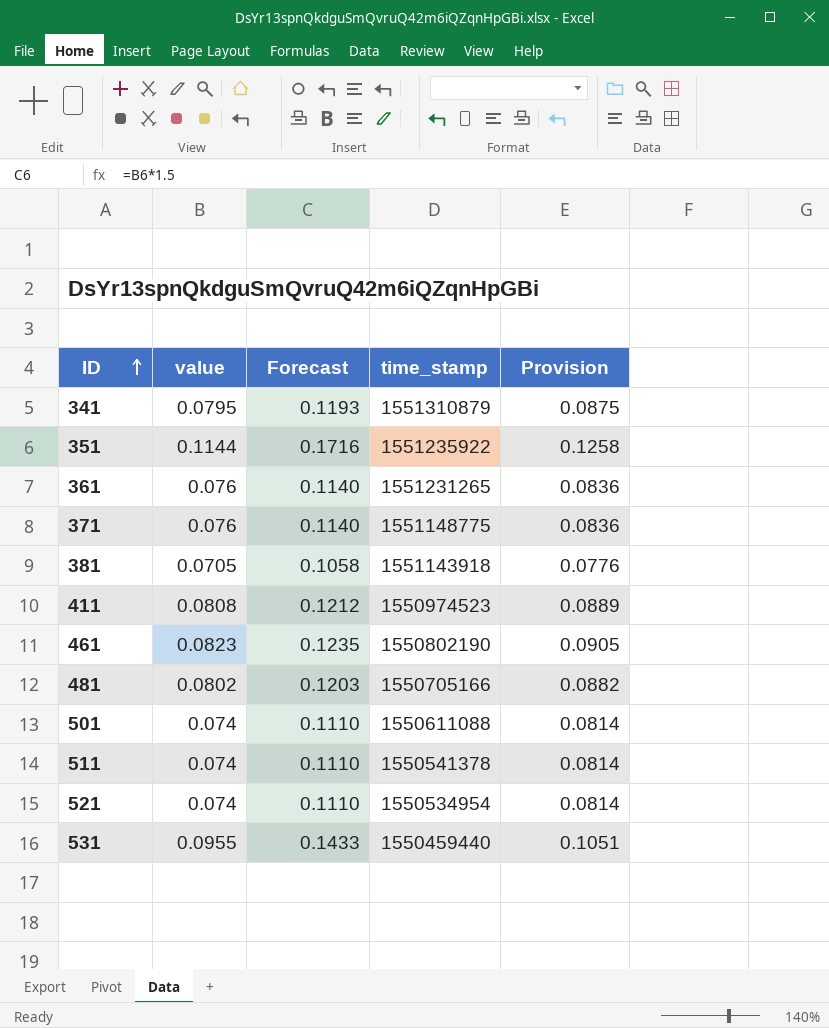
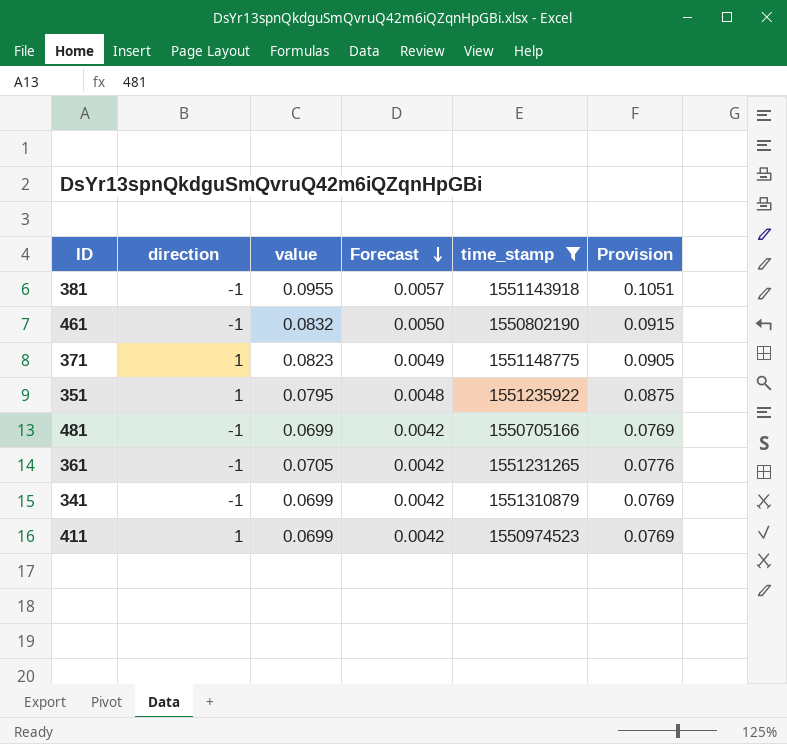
filter: none -> time_stamp >= 1550705166
row order: ID ascending -> Forecast descending
column direction | position: none -> 2
column Forecast | formula: [value] * 1.5 -> [value] * 0.06
381 | value: 0.0705 -> 0.0955
381 | Provision: 0.0776 -> 0.1051
461 | value: 0.0823 -> 0.0832
461 | Provision: 0.0905 -> 0.0915
371 | value: 0.076 -> 0.0823
371 | Provision: 0.0836 -> 0.0905
351 | value: 0.1144 -> 0.0795
351 | Provision: 0.1258 -> 0.0875
481 | value: 0.0802 -> 0.0699
481 | Provision: 0.0882 -> 0.0769
361 | value: 0.076 -> 0.0705
361 | Provision: 0.0836 -> 0.0776
341 | value: 0.0795 -> 0.0699
341 | Provision: 0.0875 -> 0.0769
411 | value: 0.0808 -> 0.0699
411 | Provision: 0.0889 -> 0.0769

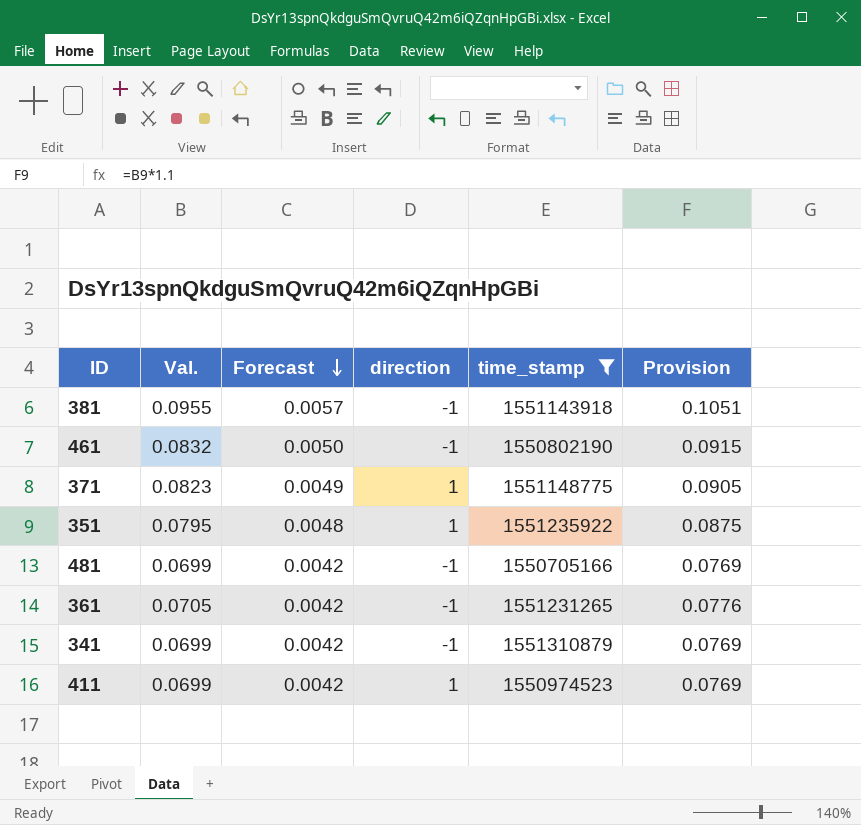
column name: value -> Val.
column direction | position: 2 -> 4

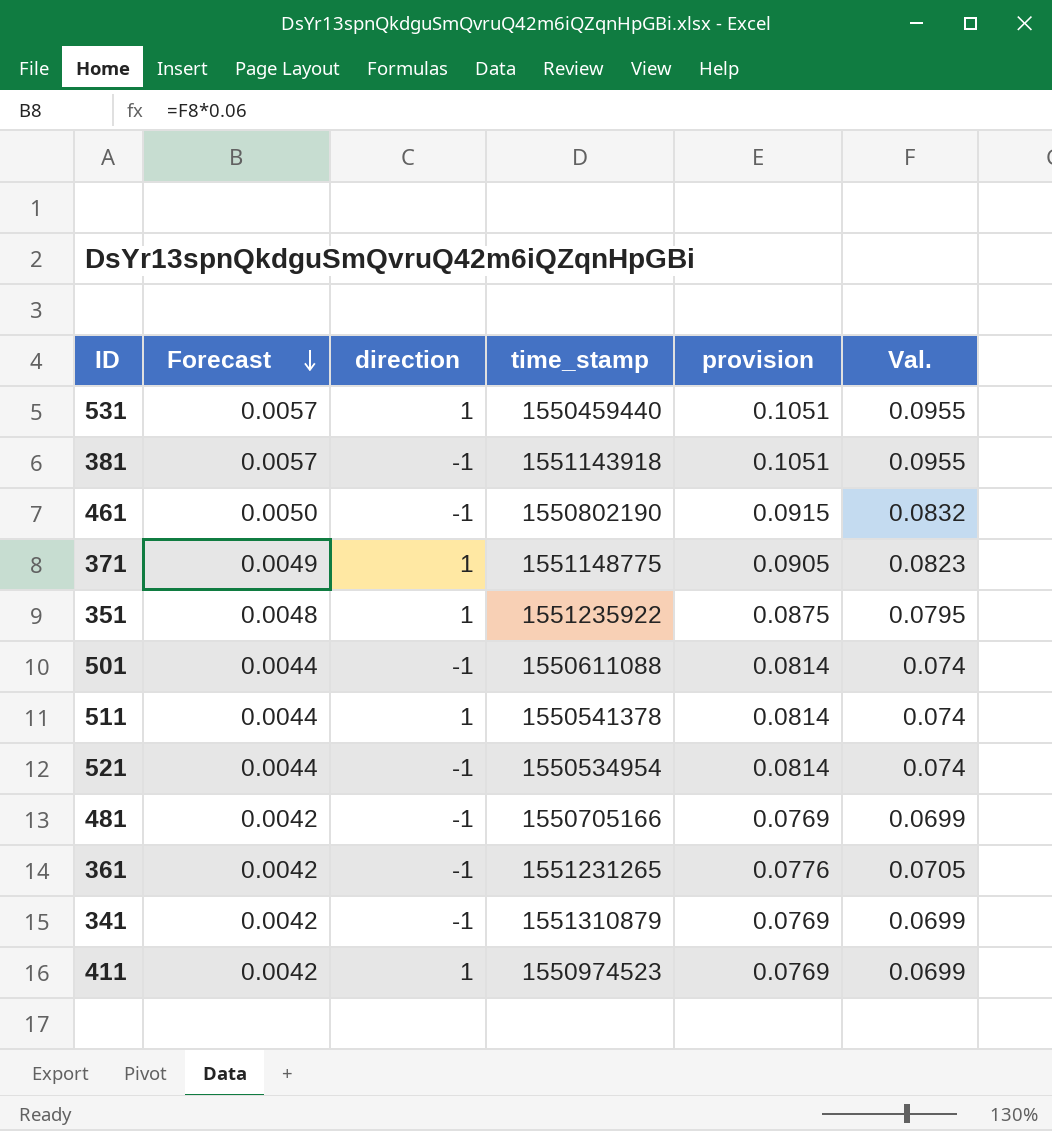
filter: time_stamp >= 1550705166 -> none
column name: Provision -> provision
column Val. | position: 2 -> 6

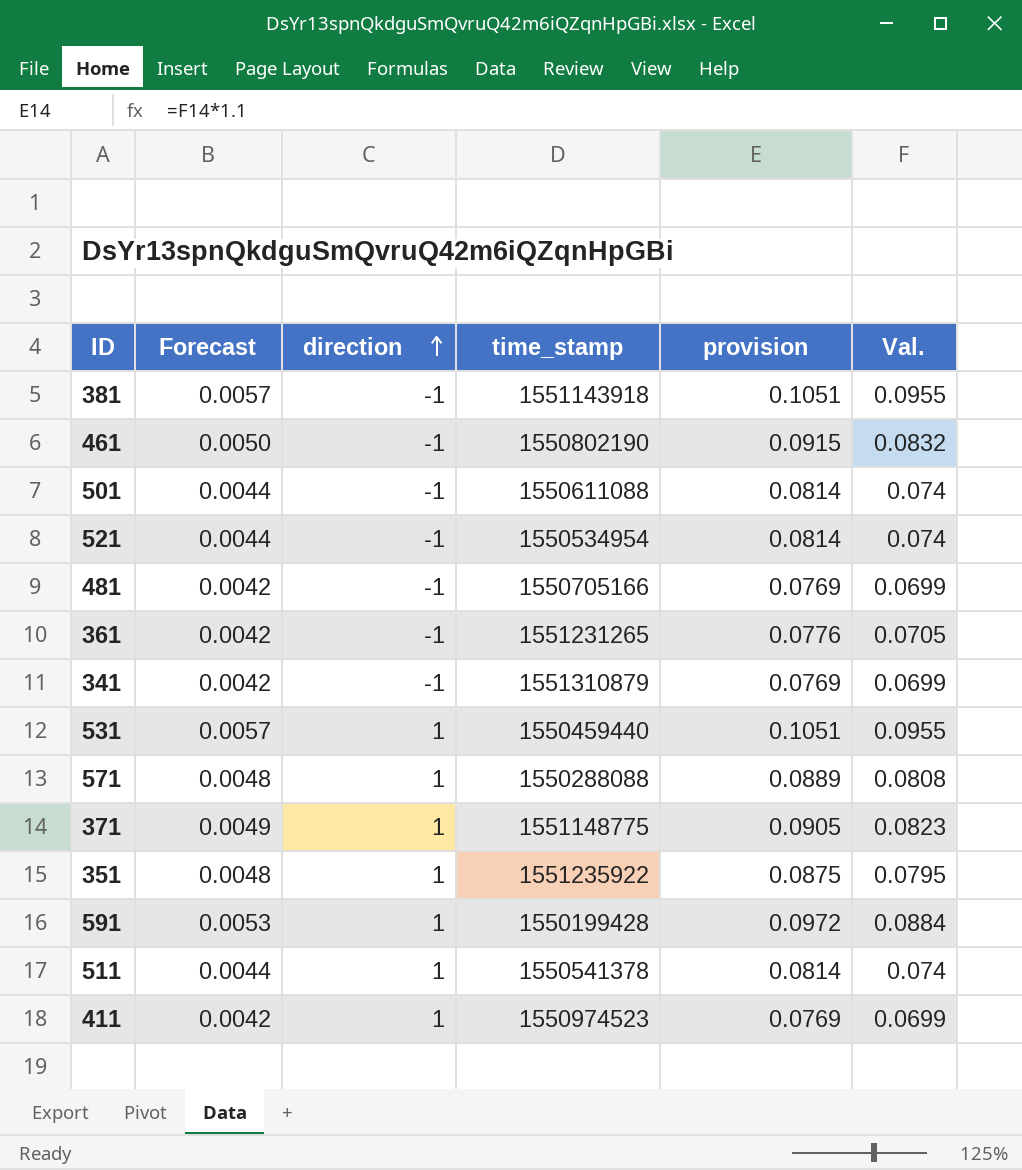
row order: Forecast descending -> direction ascending
row 571: none -> 0.0048 | 1 | 1550288088 | 0.0889 | 0.0808
row 591: none -> 0.0053 | 1 | 1550199428 | 0.0972 | 0.0884

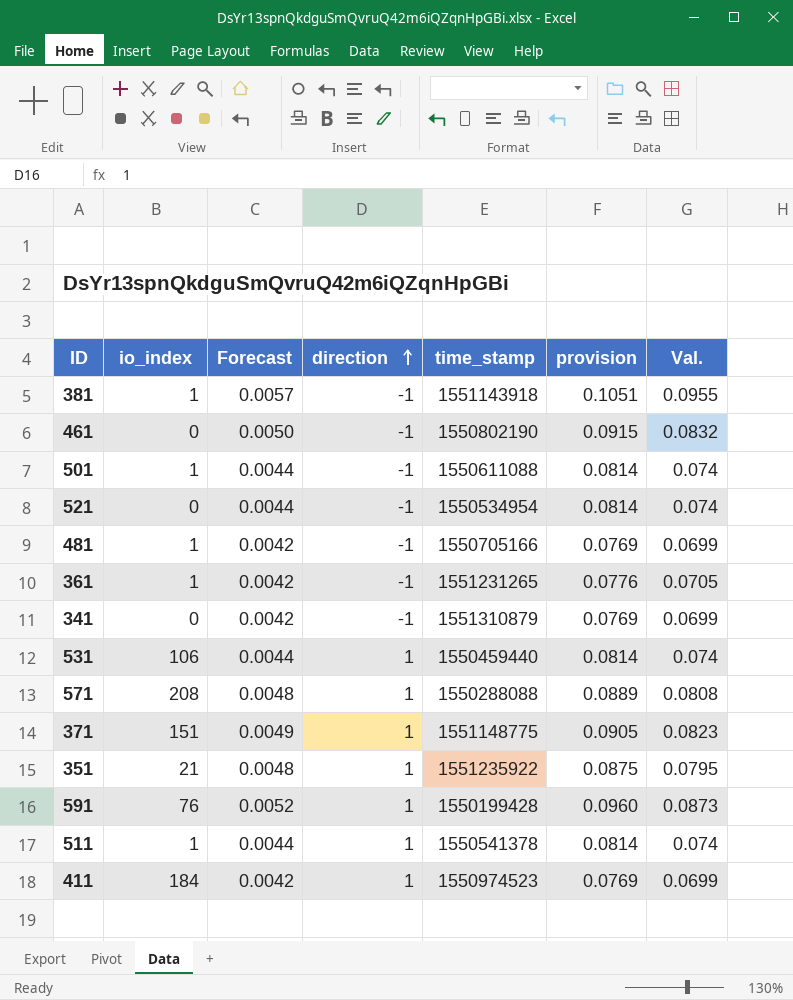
column io_index | position: none -> 2
531 | Forecast: 0.0057 -> 0.0044
531 | provision: 0.1051 -> 0.0814
531 | Val.: 0.0955 -> 0.074
591 | Forecast: 0.0053 -> 0.0052
591 | provision: 0.0972 -> 0.0960
591 | Val.: 0.0884 -> 0.0873

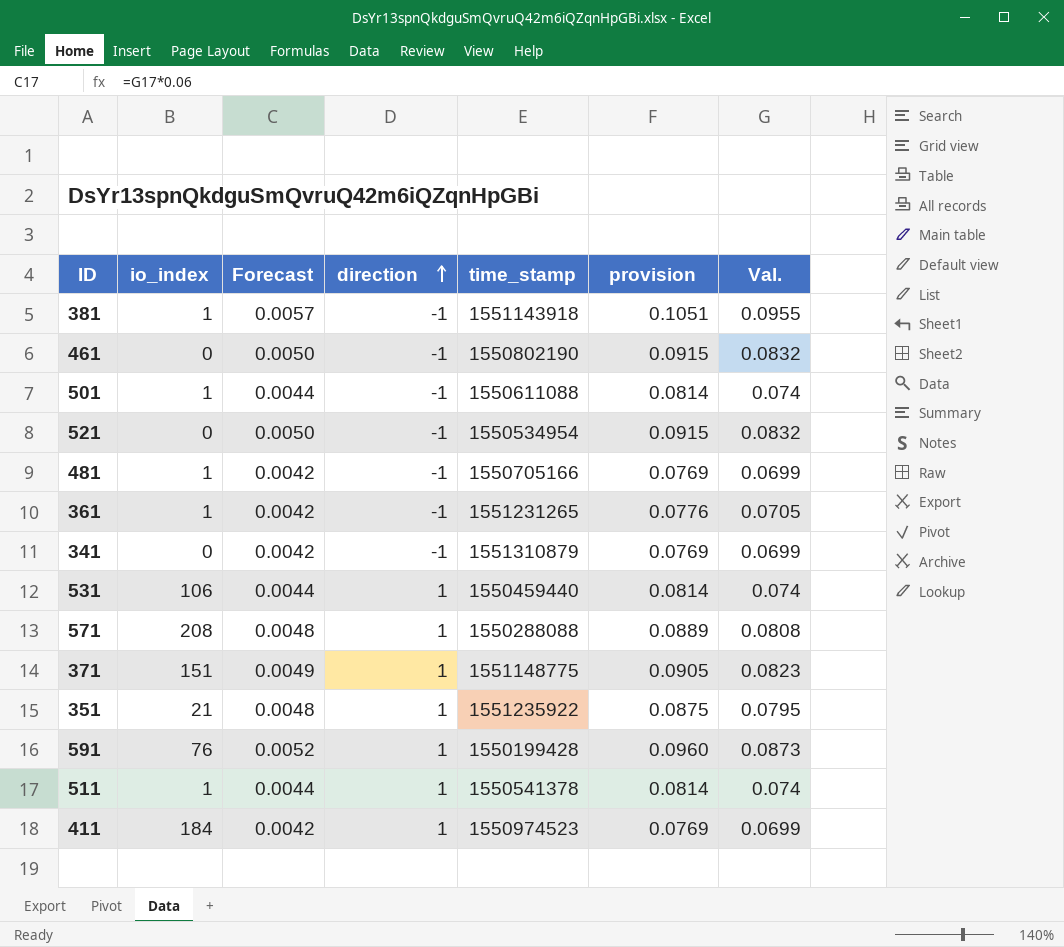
521 | Forecast: 0.0044 -> 0.0050
521 | provision: 0.0814 -> 0.0915
521 | Val.: 0.074 -> 0.0832

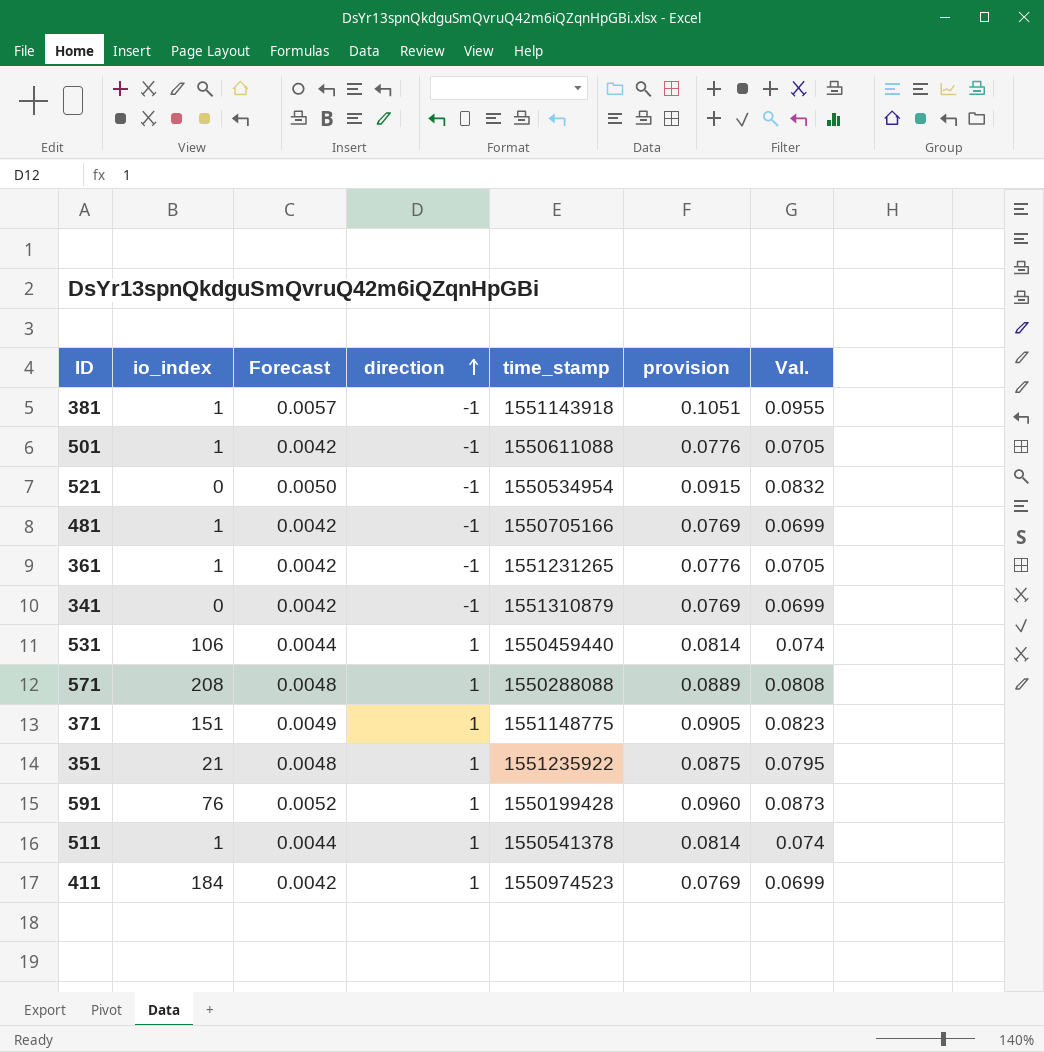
row 461: 0 | 0.0050 | -1 | 1550802190 | 0.0915 | 0.0832 -> none
501 | Forecast: 0.0044 -> 0.0042
501 | provision: 0.0814 -> 0.0776
501 | Val.: 0.074 -> 0.0705

